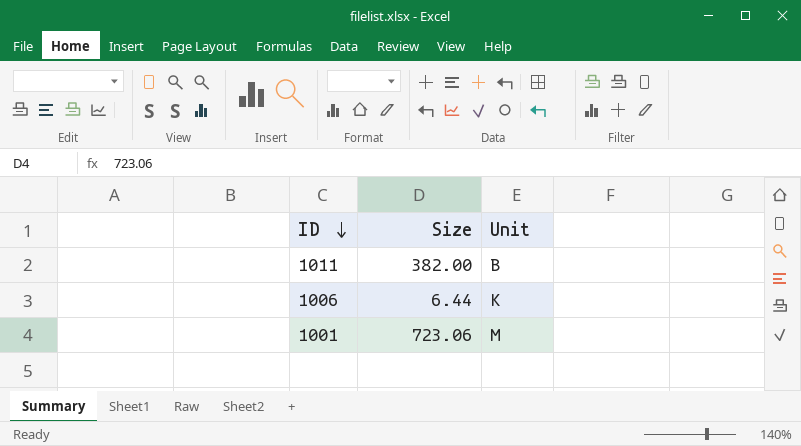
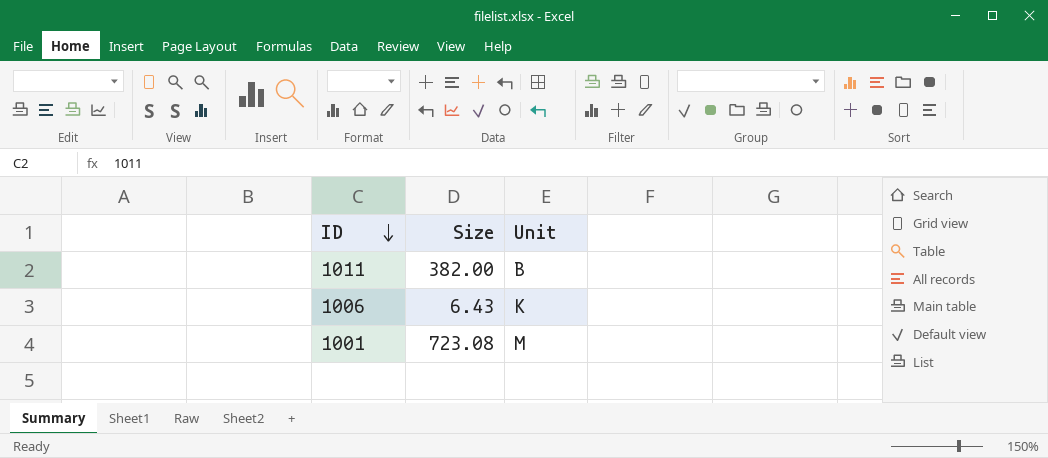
1006 | Size: 6.44 -> 6.43
1001 | Size: 723.06 -> 723.08

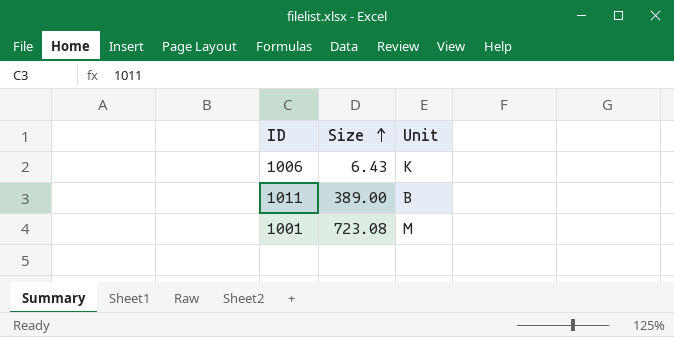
row order: ID descending -> Size ascending
1011 | Size: 382.00 -> 389.00

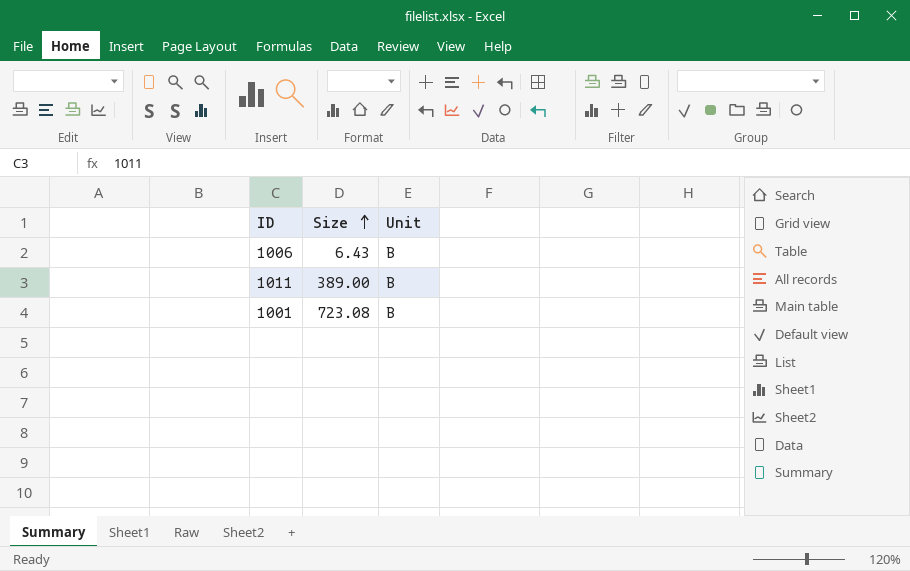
1006 | Unit: K -> B
1001 | Unit: M -> B

